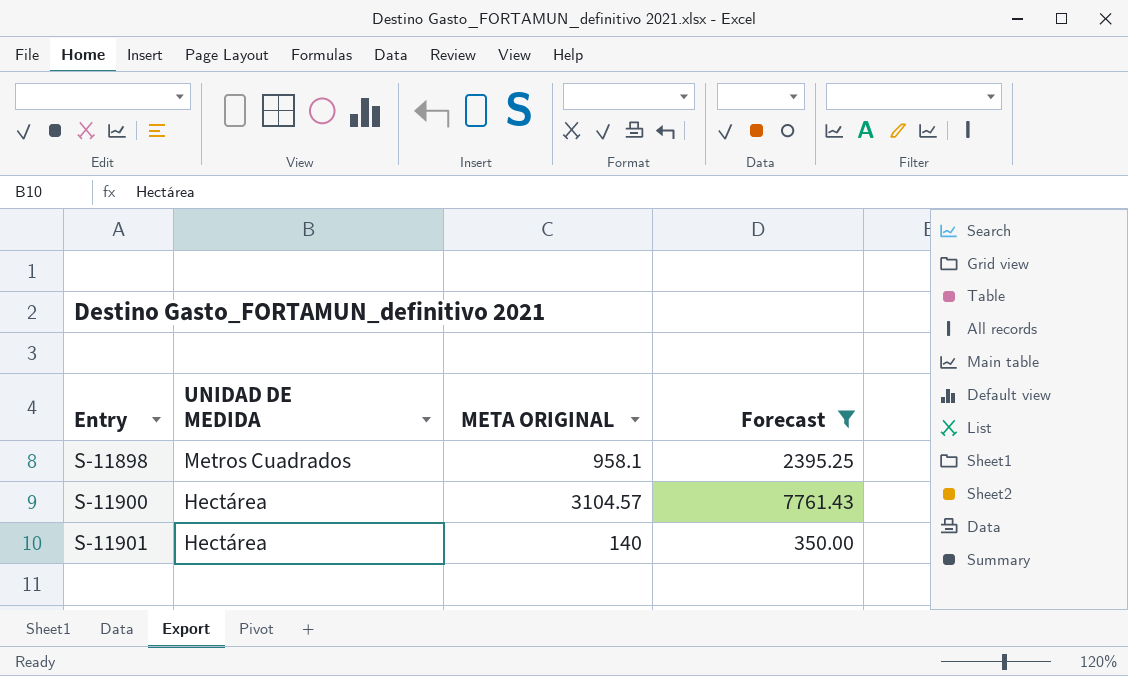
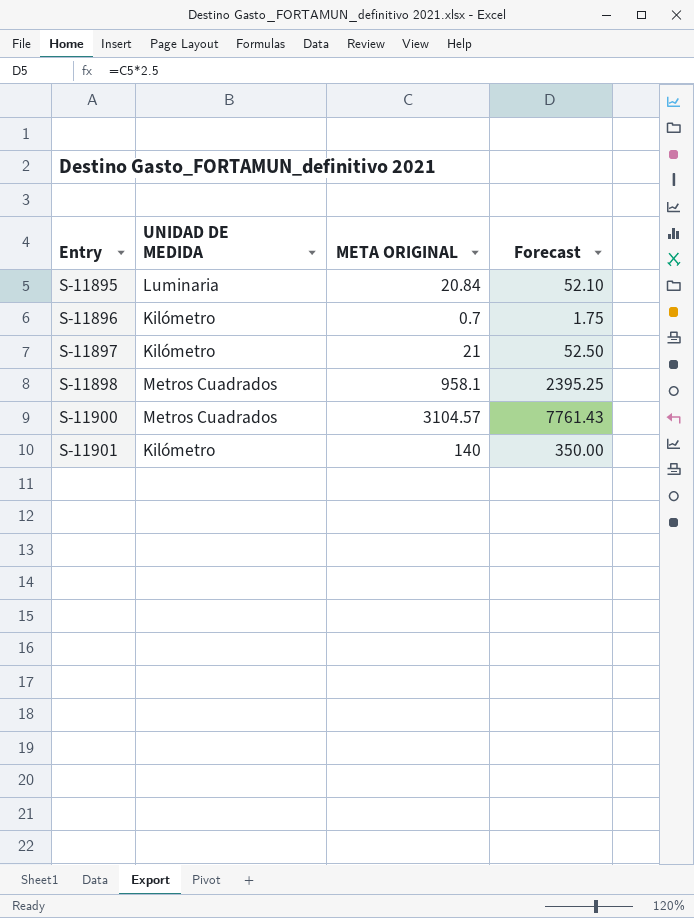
filter: Forecast >= 350.00 -> none
S-11900 | UNIDAD DE MEDIDA: Hectárea -> Metros Cuadrados
S-11901 | UNIDAD DE MEDIDA: Hectárea -> Kilómetro

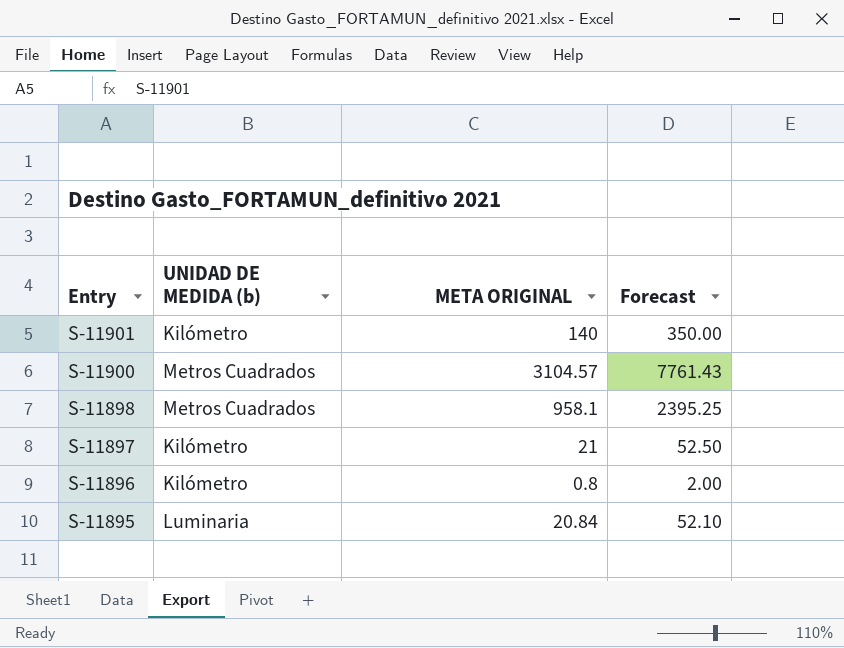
row order: Entry ascending -> Entry descending
column name: UNIDAD DE MEDIDA -> UNIDAD DE MEDIDA (b)
S-11896 | META ORIGINAL: 0.7 -> 0.8
S-11896 | Forecast: 1.75 -> 2.00

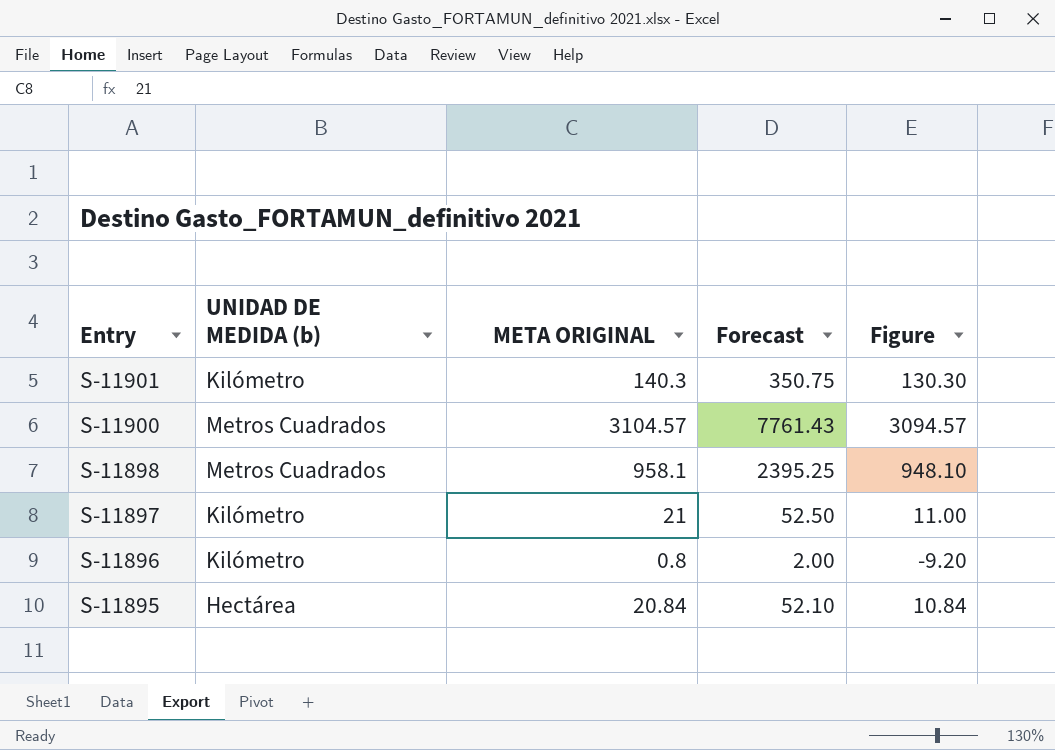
column Figure | formula: none -> [META ORIGINAL] - 10
S-11901 | META ORIGINAL: 140 -> 140.3
S-11901 | Forecast: 350.00 -> 350.75
S-11895 | UNIDAD DE MEDIDA (b): Luminaria -> Hectárea

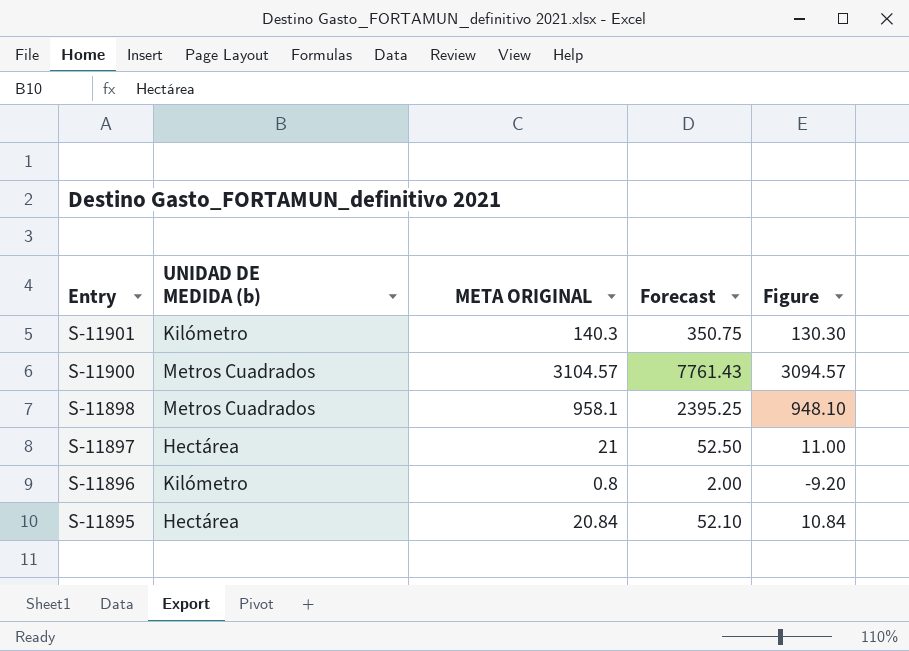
S-11897 | UNIDAD DE MEDIDA (b): Kilómetro -> Hectárea

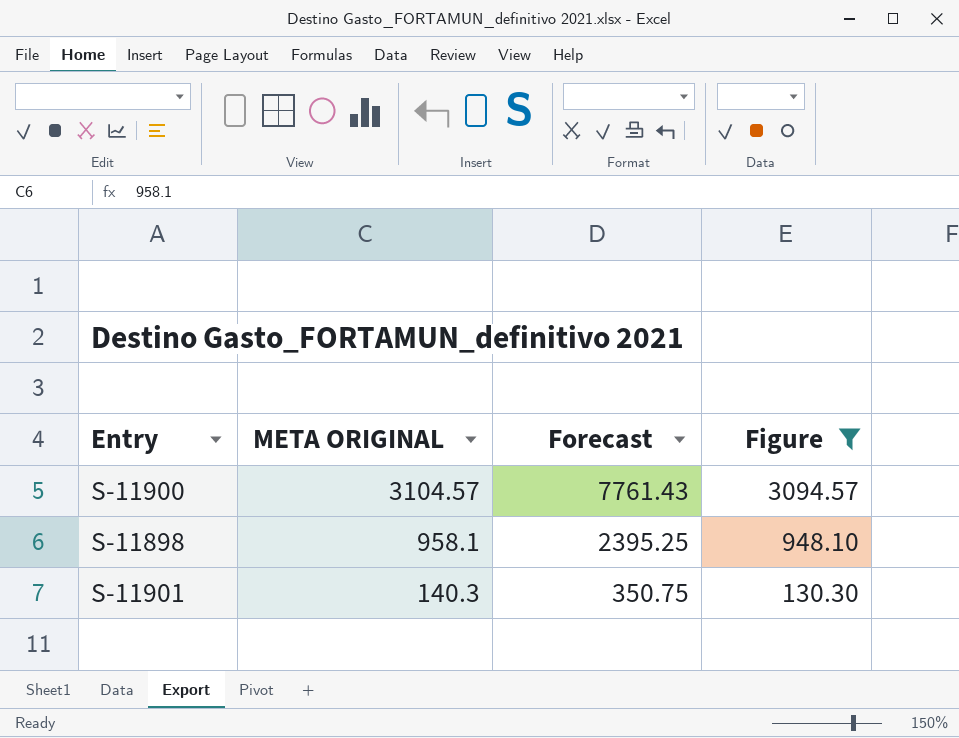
filter: none -> Figure >= 130.30
row order: Entry descending -> META ORIGINAL descending
column UNIDAD DE MEDIDA (b) | position: 2 -> none

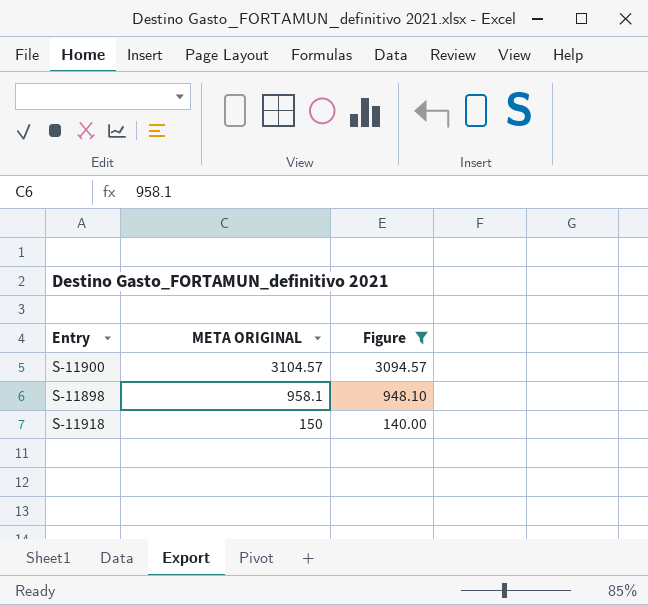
column Forecast | formula: [META ORIGINAL] * 2.5 -> none
row S-11901: 140.3 | 350.75 | 130.30 -> none
row S-11918: none -> 150 | 140.00

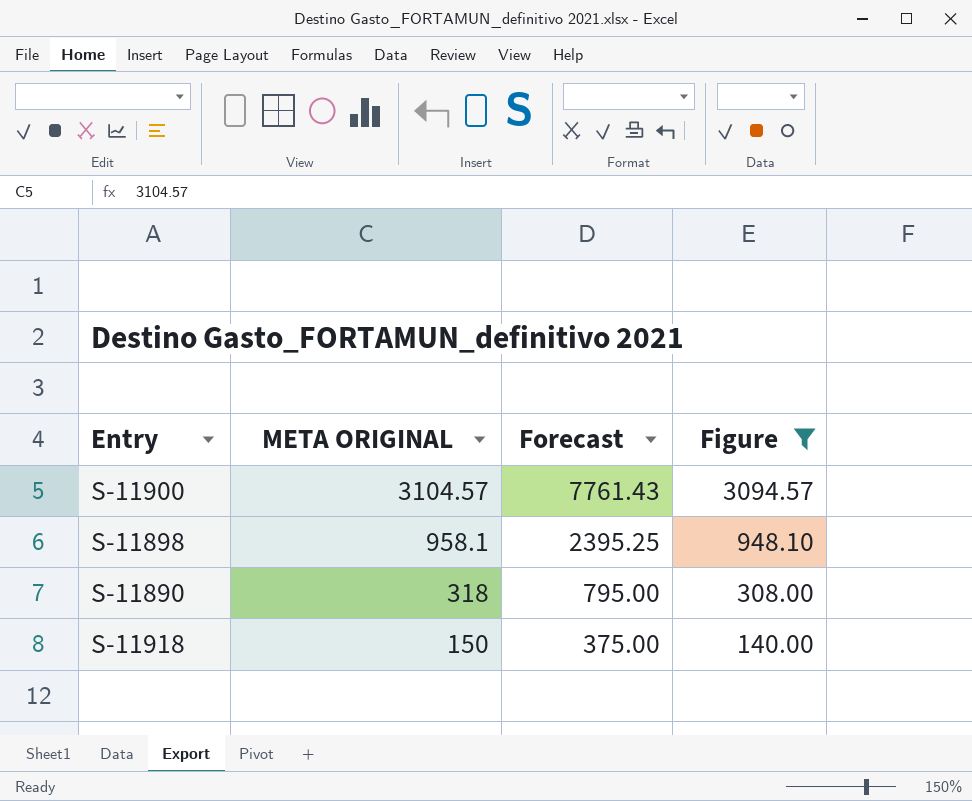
column Forecast | formula: none -> [META ORIGINAL] * 2.5
row S-11890: none -> 318 | 795.00 | 308.00

